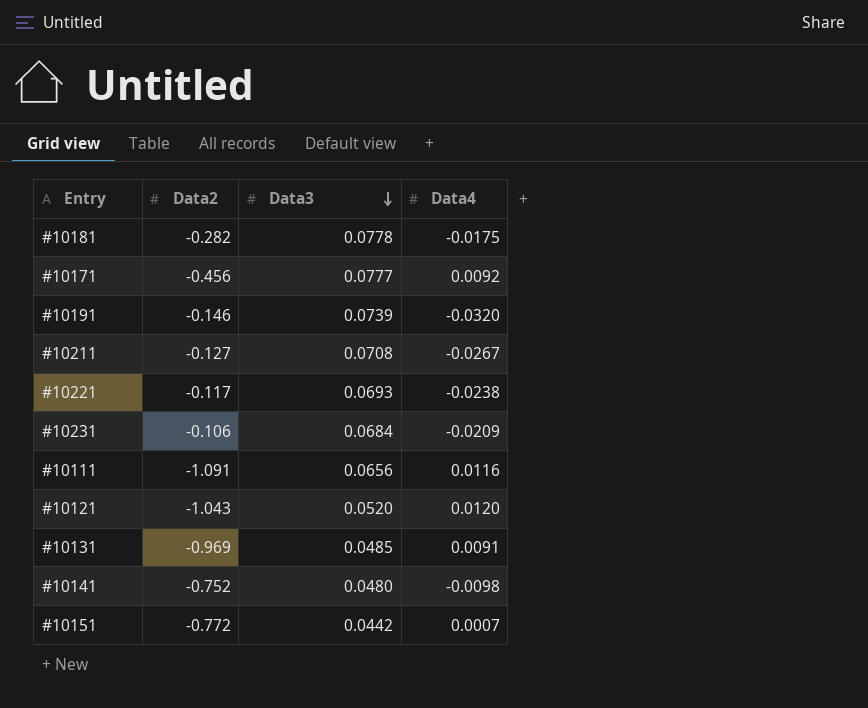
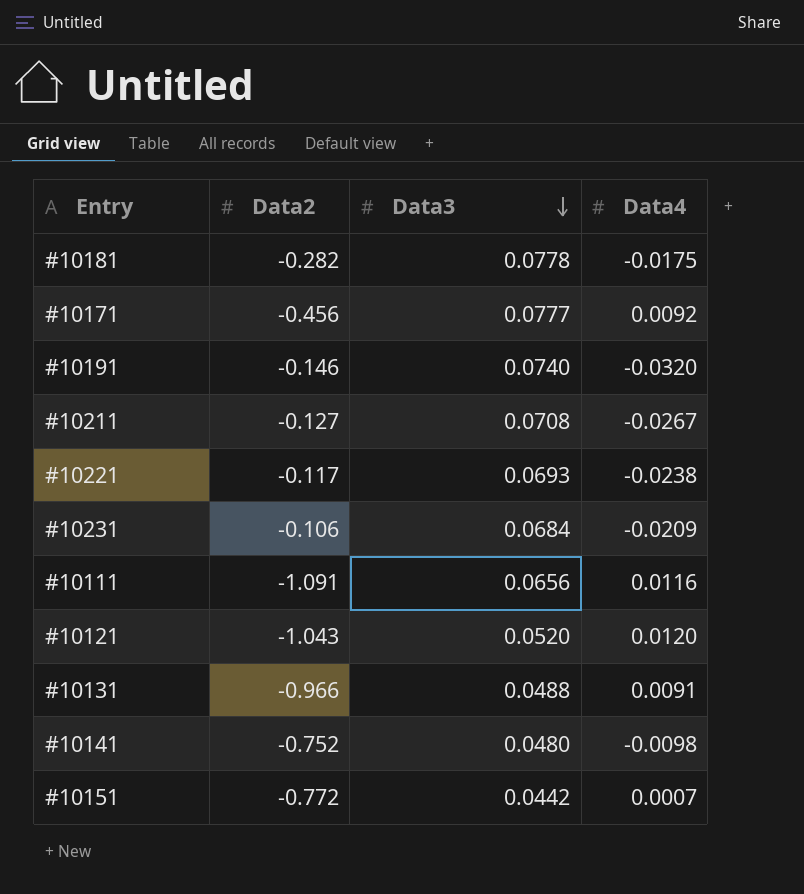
#10191 | Data3: 0.0739 -> 0.0740
#10131 | Data2: -0.969 -> -0.966
#10131 | Data3: 0.0485 -> 0.0488

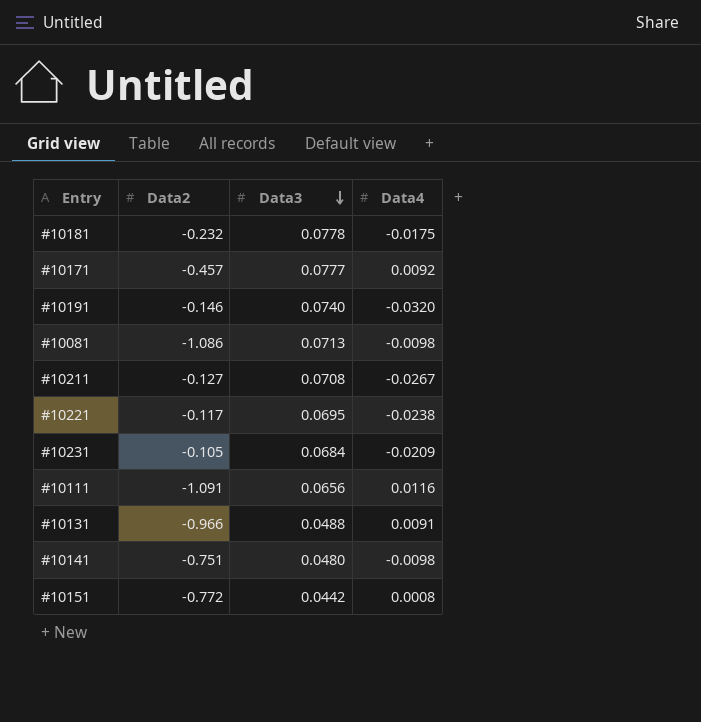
row #10121: -1.043 | 0.0520 | 0.0120 -> none
#10181 | Data2: -0.282 -> -0.232
#10171 | Data2: -0.456 -> -0.457
row #10081: none -> -1.086 | 0.0713 | -0.0098
#10221 | Data3: 0.0693 -> 0.0695
#10231 | Data2: -0.106 -> -0.105
#10141 | Data2: -0.752 -> -0.751
#10151 | Data4: 0.0007 -> 0.0008

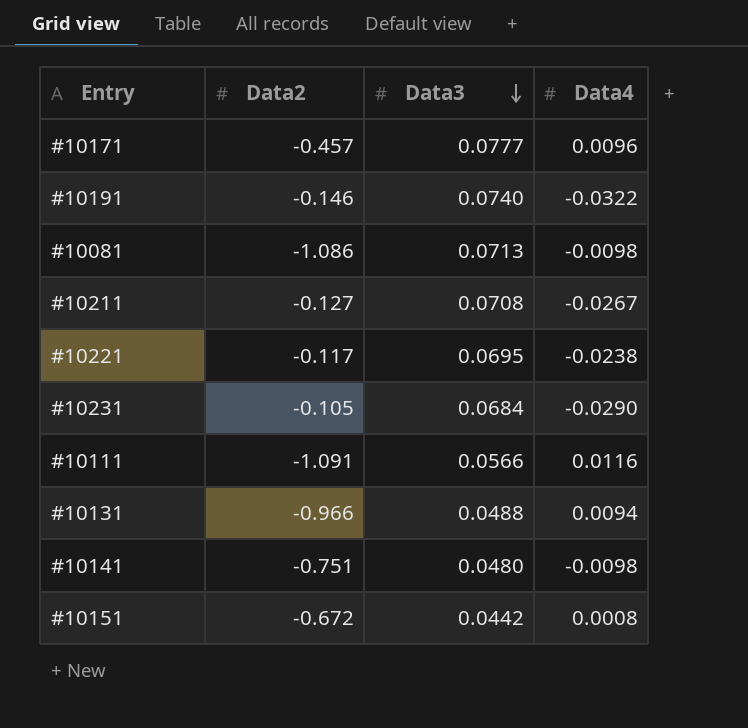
row #10181: -0.232 | 0.0778 | -0.0175 -> none
#10171 | Data4: 0.0092 -> 0.0096
#10191 | Data4: -0.0320 -> -0.0322
#10231 | Data4: -0.0209 -> -0.0290
#10111 | Data3: 0.0656 -> 0.0566
#10131 | Data4: 0.0091 -> 0.0094
#10151 | Data2: -0.772 -> -0.672

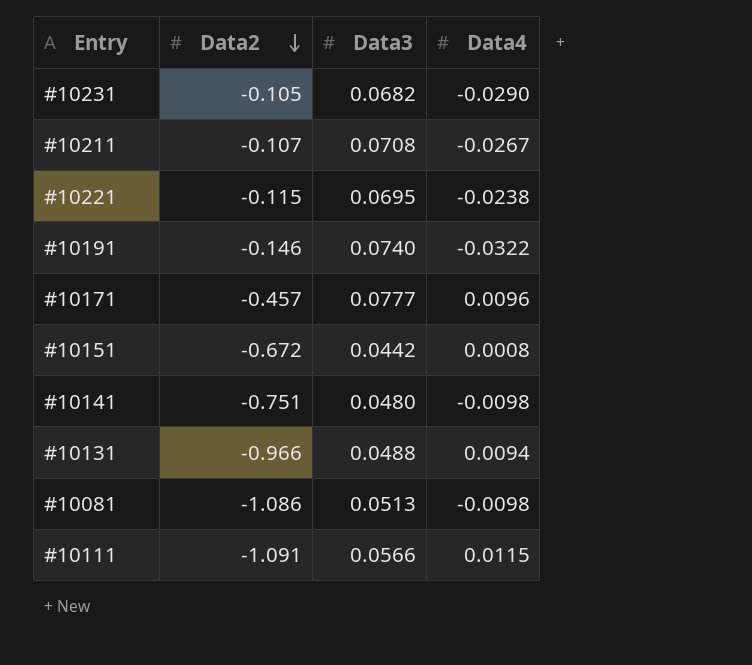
row order: Data3 descending -> Data2 descending
#10231 | Data3: 0.0684 -> 0.0682
#10211 | Data2: -0.127 -> -0.107
#10221 | Data2: -0.117 -> -0.115
#10081 | Data3: 0.0713 -> 0.0513
#10111 | Data4: 0.0116 -> 0.0115

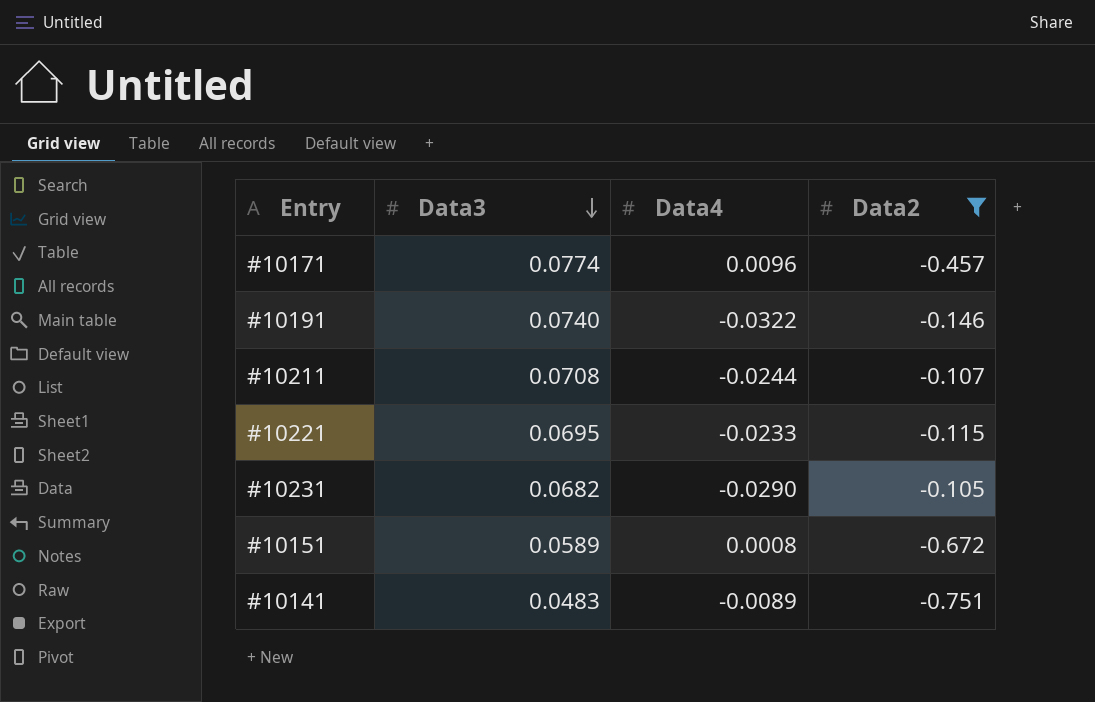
filter: none -> Data2 >= -0.751
row order: Data2 descending -> Data3 descending
column Data2 | position: 2 -> 4
#10171 | Data3: 0.0777 -> 0.0774
#10211 | Data4: -0.0267 -> -0.0244
#10221 | Data4: -0.0238 -> -0.0233
#10151 | Data3: 0.0442 -> 0.0589
#10141 | Data3: 0.0480 -> 0.0483
#10141 | Data4: -0.0098 -> -0.0089

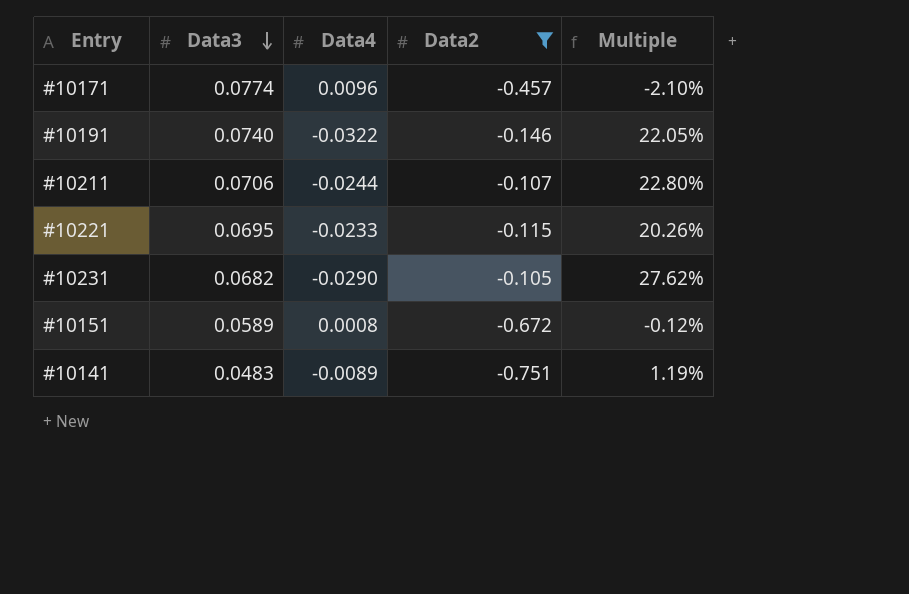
column Multiple | formula: none -> [Data4] / [Data2]
#10211 | Data3: 0.0708 -> 0.0706

